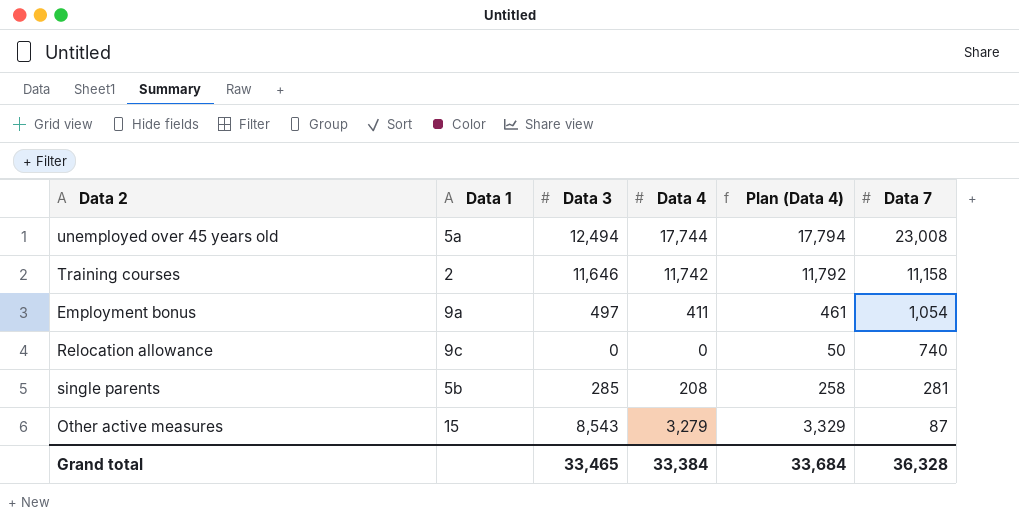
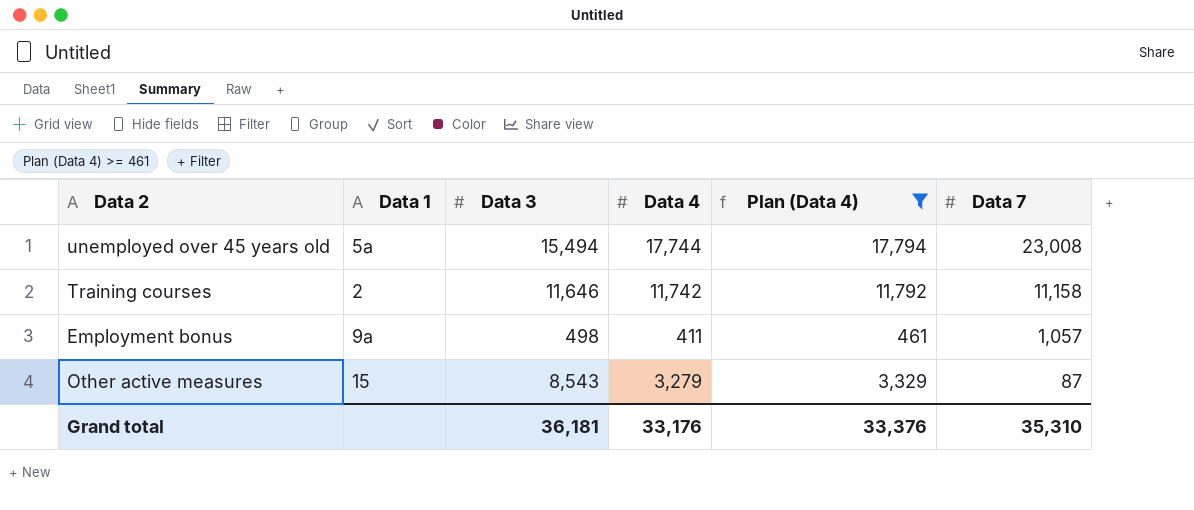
filter: none -> Plan (Data 4) >= 461
unemployed over 45 years old | Data 3: 12,494 -> 15,494
Employment bonus | Data 3: 497 -> 498
Employment bonus | Data 7: 1,054 -> 1,057
Grand total | Data 3: 33,465 -> 36,181
Grand total | Data 4: 33,384 -> 33,176
Grand total | Plan (Data 4): 33,684 -> 33,376
Grand total | Data 7: 36,328 -> 35,310

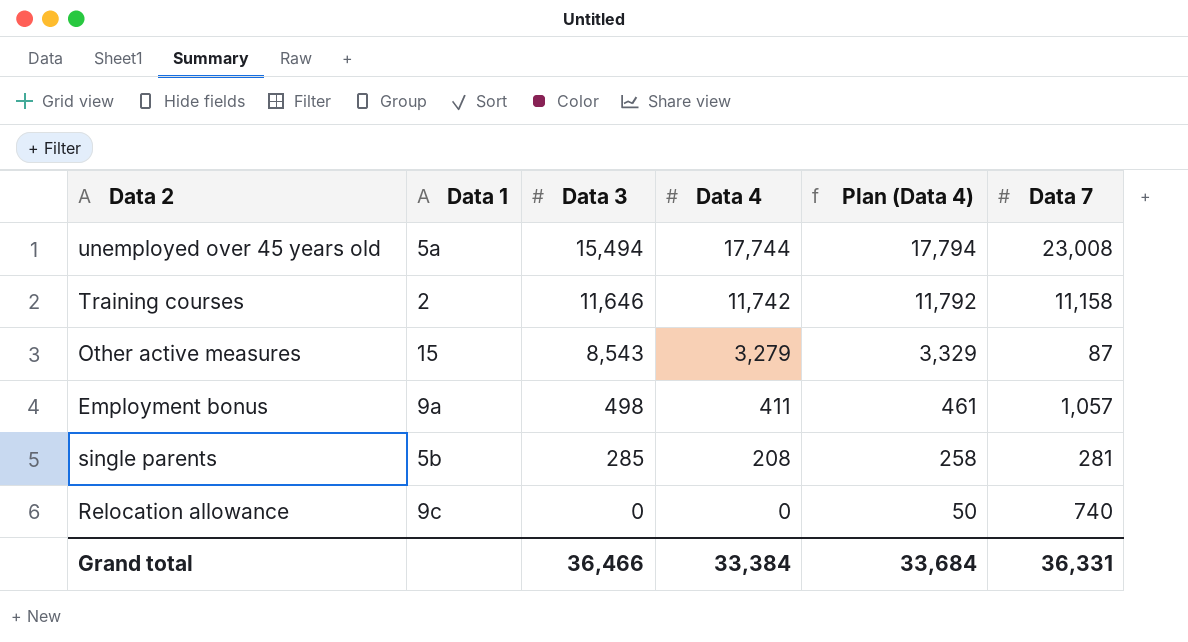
filter: Plan (Data 4) >= 461 -> none
row order: Data 7 descending -> Data 3 descending
Grand total | Data 3: 36,181 -> 36,466
Grand total | Data 4: 33,176 -> 33,384
Grand total | Plan (Data 4): 33,376 -> 33,684
Grand total | Data 7: 35,310 -> 36,331

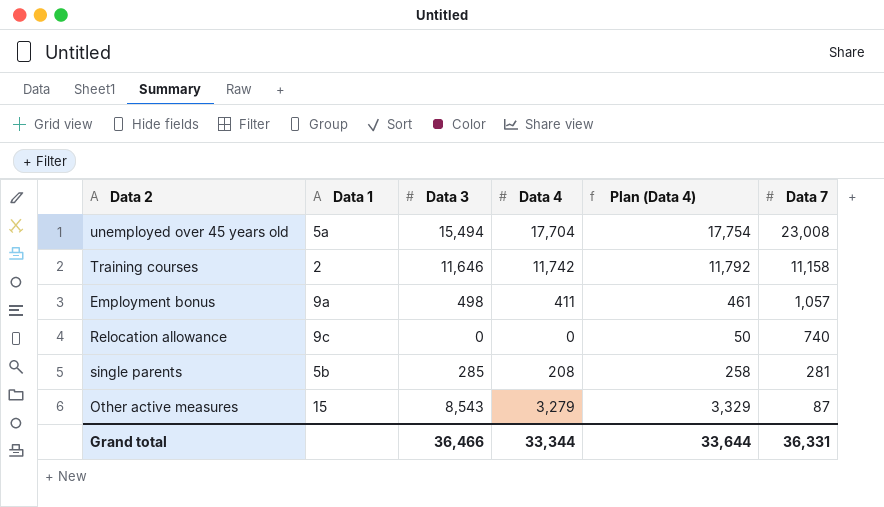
row order: Data 3 descending -> Data 7 descending
unemployed over 45 years old | Data 4: 17,744 -> 17,704
unemployed over 45 years old | Plan (Data 4): 17,794 -> 17,754
Grand total | Data 4: 33,384 -> 33,344
Grand total | Plan (Data 4): 33,684 -> 33,644

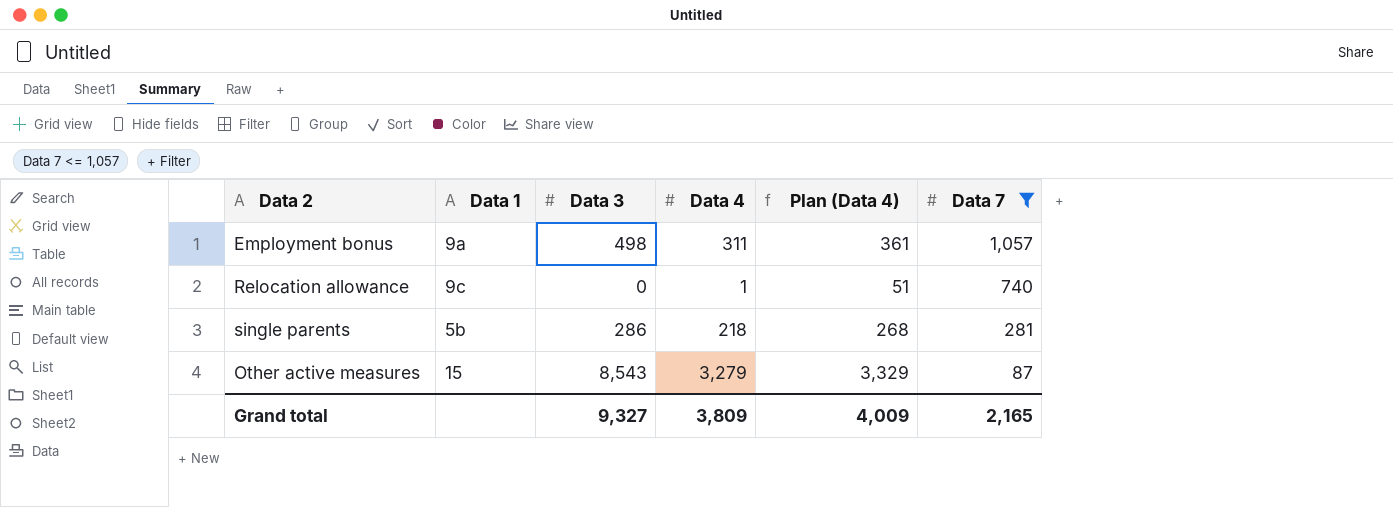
filter: none -> Data 7 <= 1,057
Employment bonus | Data 4: 411 -> 311
Employment bonus | Plan (Data 4): 461 -> 361
Relocation allowance | Data 4: 0 -> 1
Relocation allowance | Plan (Data 4): 50 -> 51
single parents | Data 3: 285 -> 286
single parents | Data 4: 208 -> 218
single parents | Plan (Data 4): 258 -> 268
Grand total | Data 3: 36,466 -> 9,327
Grand total | Data 4: 33,344 -> 3,809
Grand total | Plan (Data 4): 33,644 -> 4,009
Grand total | Data 7: 36,331 -> 2,165

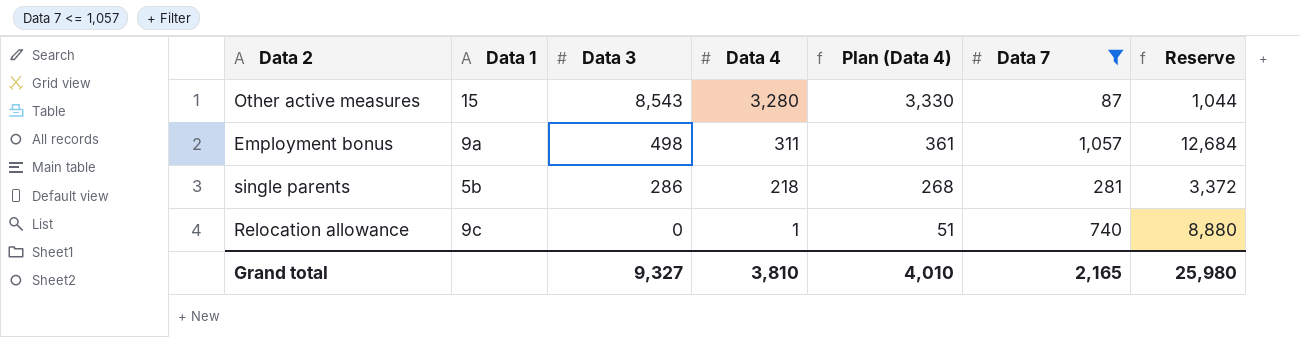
row order: Data 7 descending -> Data 3 descending
column Reserve | formula: none -> [Data 7] * 12
Other active measures | Data 4: 3,279 -> 3,280
Other active measures | Plan (Data 4): 3,329 -> 3,330
Grand total | Data 4: 3,809 -> 3,810
Grand total | Plan (Data 4): 4,009 -> 4,010

